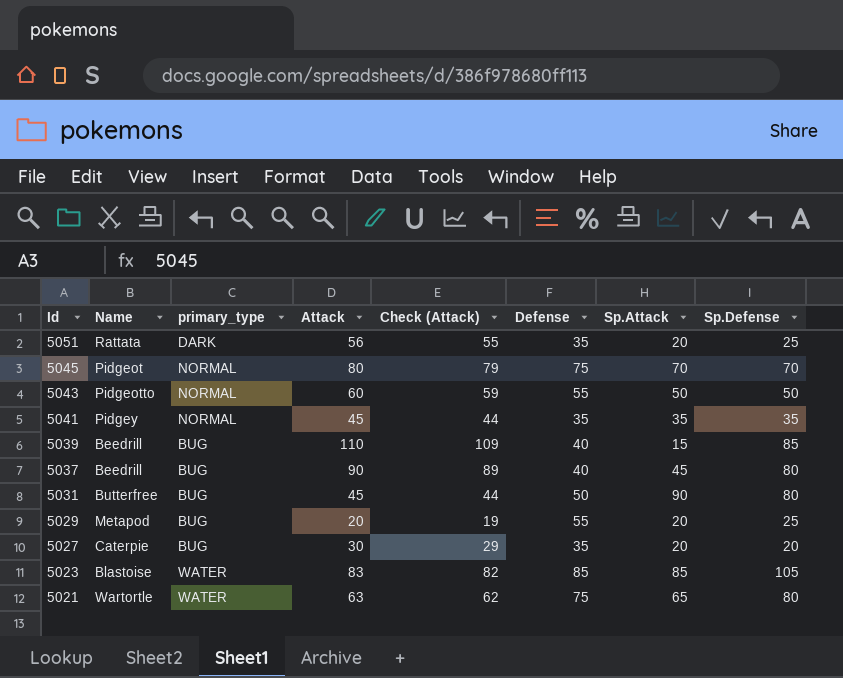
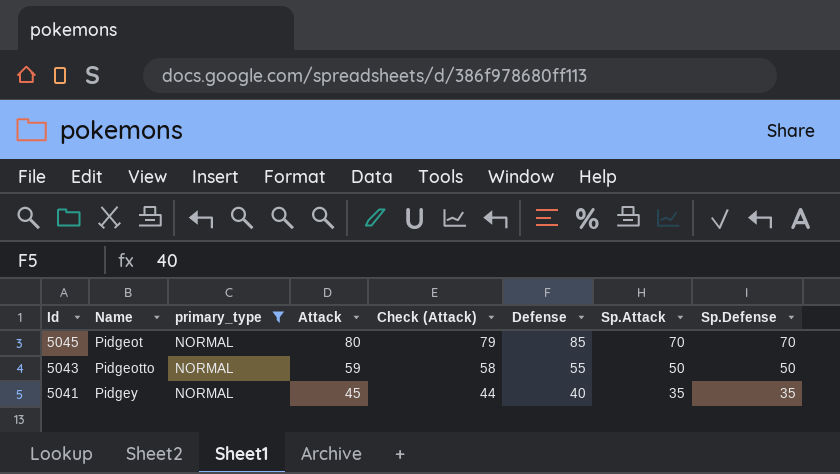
filter: none -> primary_type = NORMAL
5045 | Defense: 75 -> 85
5043 | Attack: 60 -> 59
5043 | Check (Attack): 59 -> 58
5041 | Defense: 35 -> 40

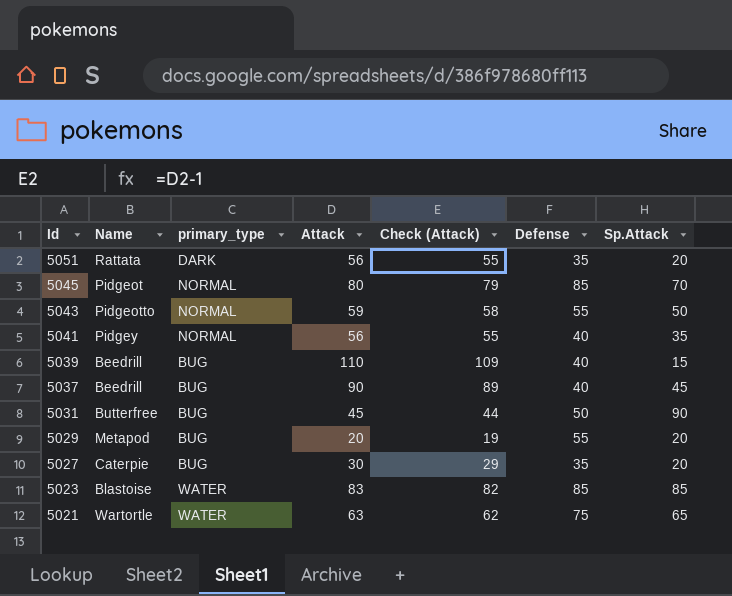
filter: primary_type = NORMAL -> none
column Sp.Defense | position: 8 -> none
5041 | Attack: 45 -> 56
5041 | Check (Attack): 44 -> 55

